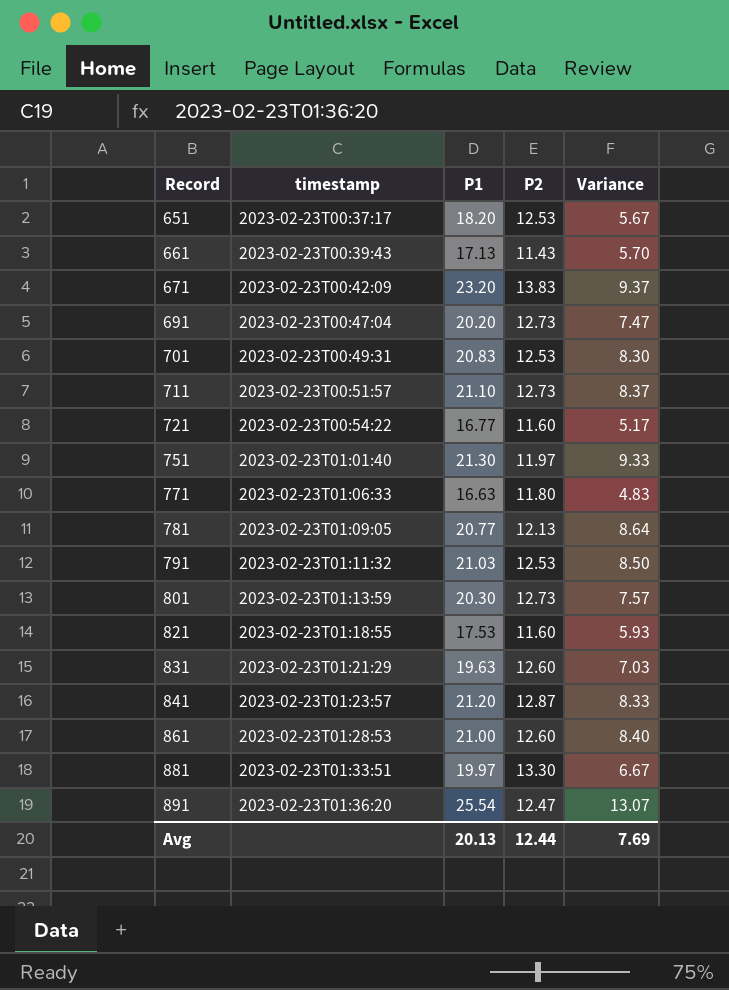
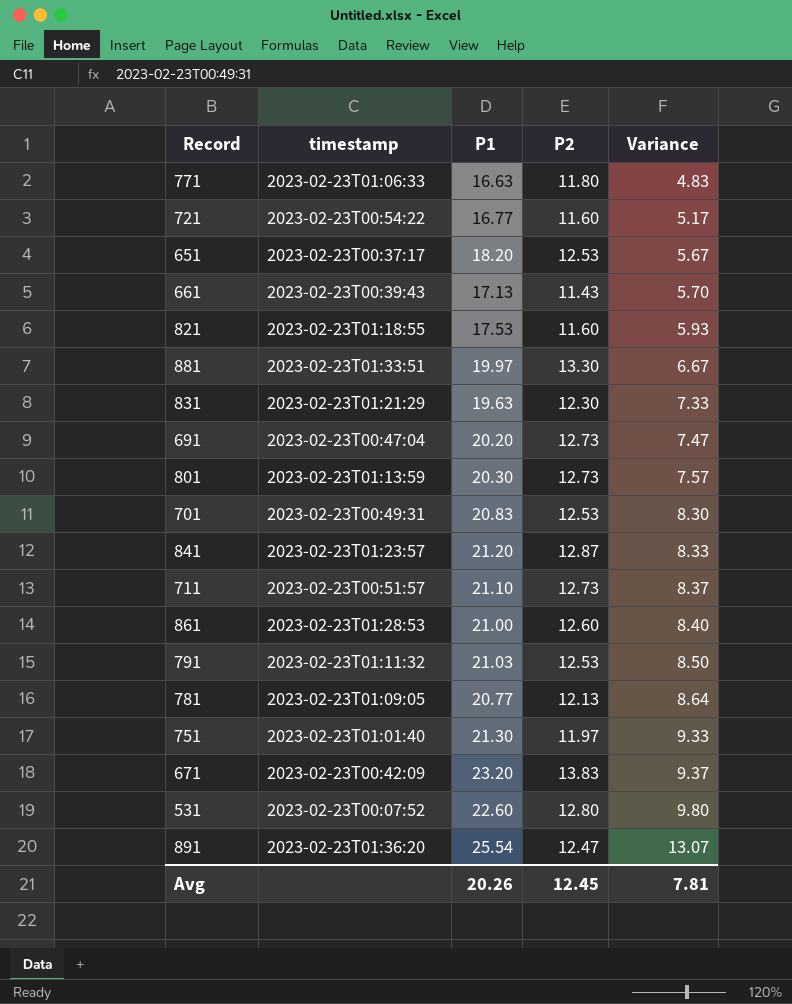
row order: Record ascending -> Variance ascending
831 | P2: 12.60 -> 12.30
831 | Variance: 7.03 -> 7.33
row 531: none -> 2023-02-23T00:07:52 | 22.60 | 12.80 | 9.80
Avg | P1: 20.13 -> 20.26
Avg | P2: 12.44 -> 12.45
Avg | Variance: 7.69 -> 7.81

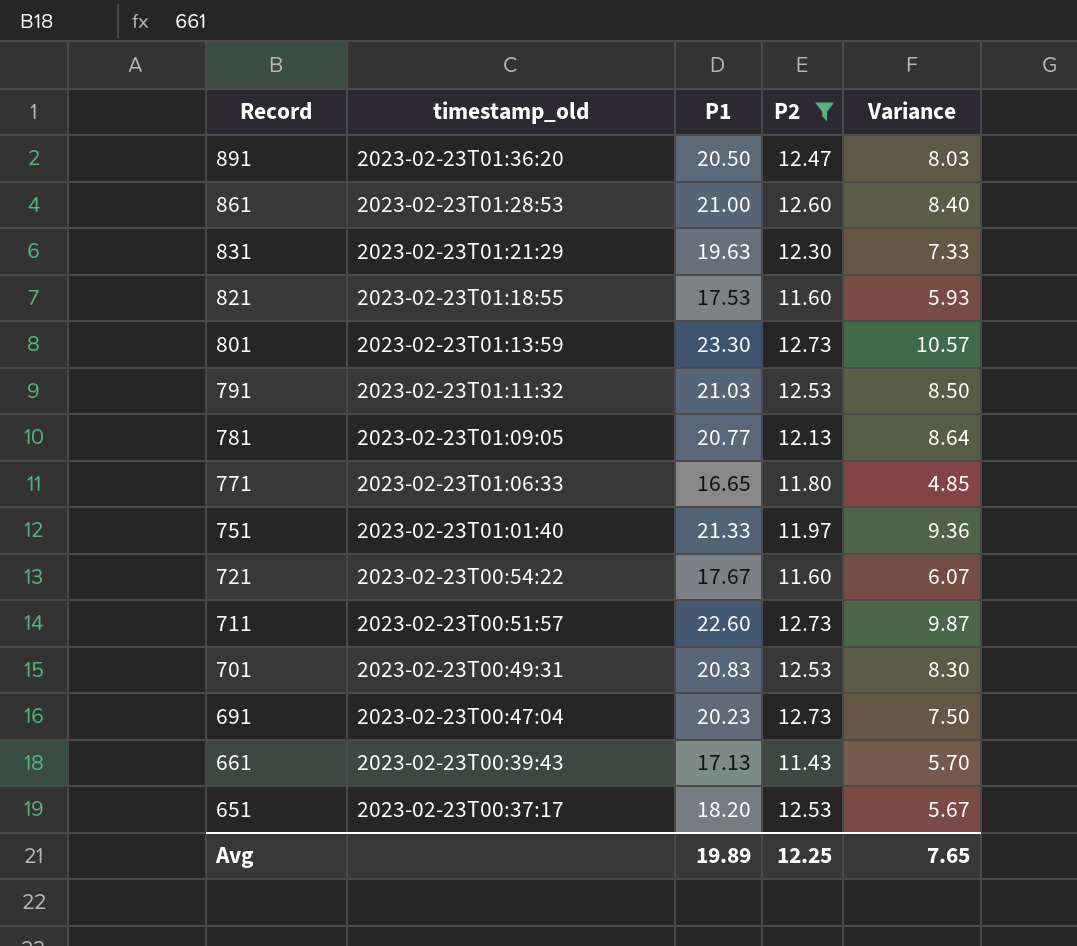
filter: none -> P2 <= 12.73
row order: Variance ascending -> Record descending
column name: timestamp -> timestamp_old
891 | P1: 25.54 -> 20.50
891 | Variance: 13.07 -> 8.03
801 | P1: 20.30 -> 23.30
801 | Variance: 7.57 -> 10.57
771 | P1: 16.63 -> 16.65
771 | Variance: 4.83 -> 4.85
751 | P1: 21.30 -> 21.33
751 | Variance: 9.33 -> 9.36
721 | P1: 16.77 -> 17.67
721 | Variance: 5.17 -> 6.07
711 | P1: 21.10 -> 22.60
711 | Variance: 8.37 -> 9.87
691 | P1: 20.20 -> 20.23
691 | Variance: 7.47 -> 7.50
Avg | P1: 20.26 -> 19.89
Avg | P2: 12.45 -> 12.25
Avg | Variance: 7.81 -> 7.65

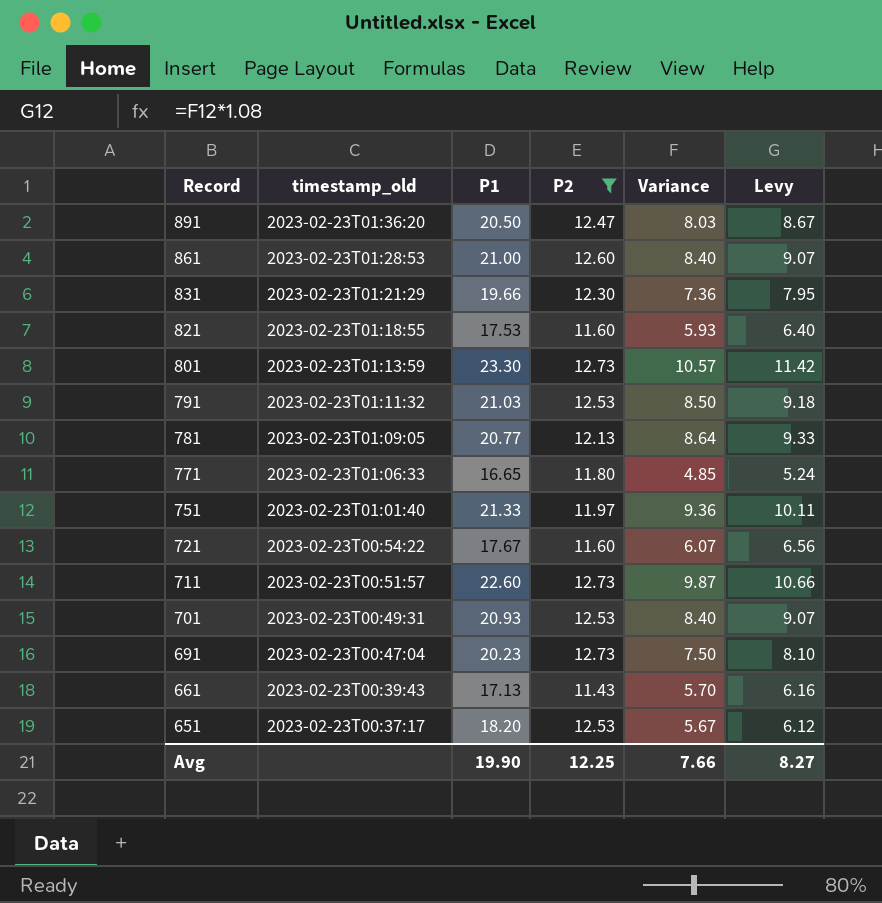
column Levy | formula: none -> [Variance] * 1.08
831 | P1: 19.63 -> 19.66
831 | Variance: 7.33 -> 7.36
701 | P1: 20.83 -> 20.93
701 | Variance: 8.30 -> 8.40
Avg | P1: 19.89 -> 19.90
Avg | Variance: 7.65 -> 7.66

